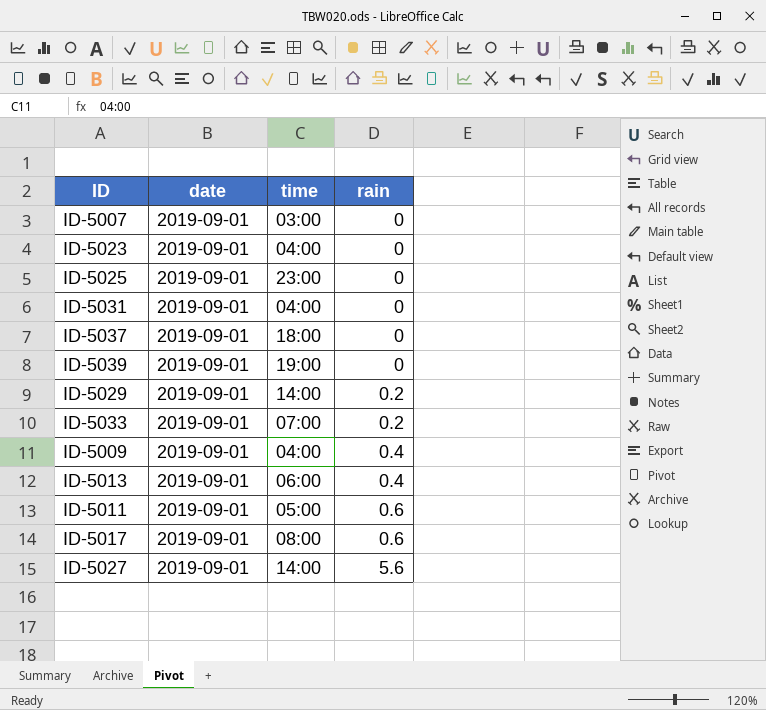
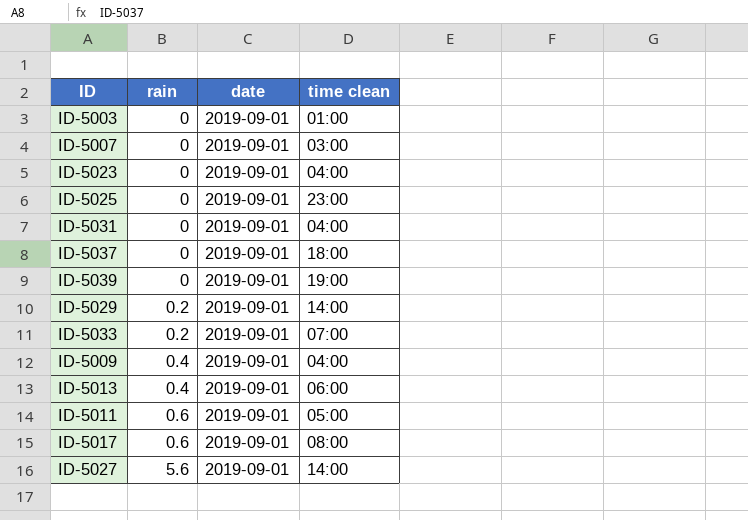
column rain | position: 4 -> 2
column name: time -> time clean
row ID-5003: none -> 0 | 2019-09-01 | 01:00

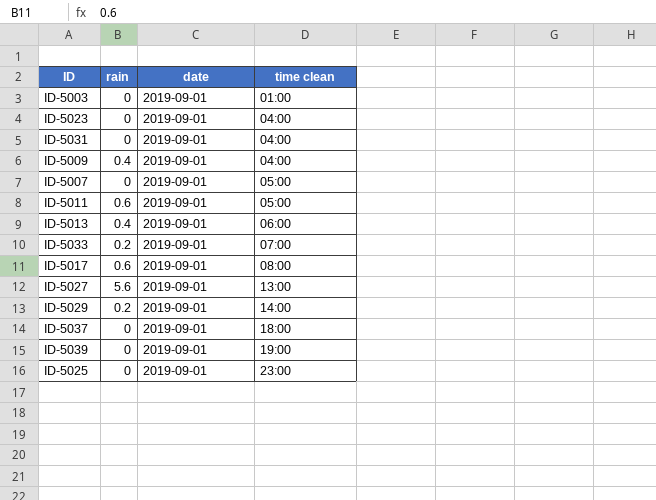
row order: rain ascending -> time clean ascending
ID-5007 | time clean: 03:00 -> 05:00
ID-5027 | time clean: 14:00 -> 13:00

